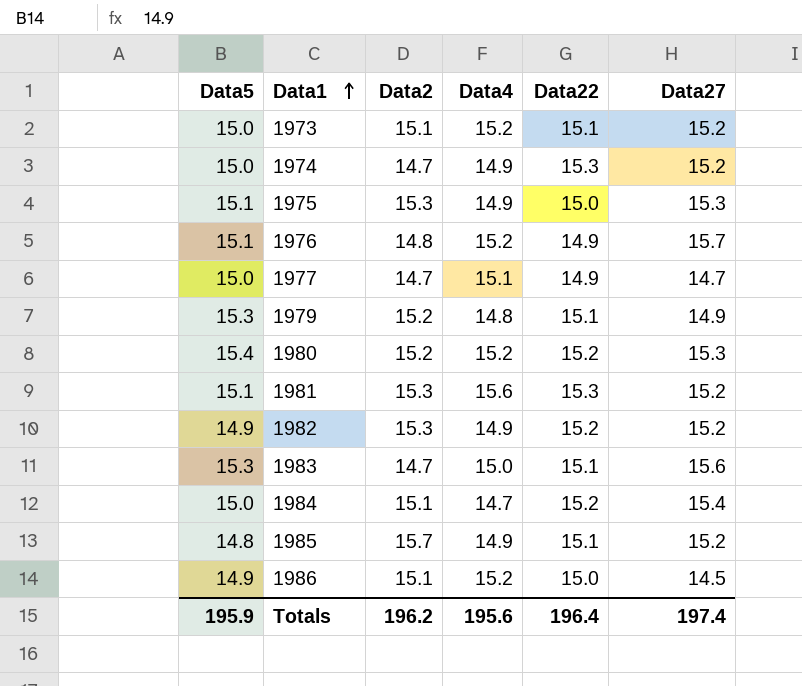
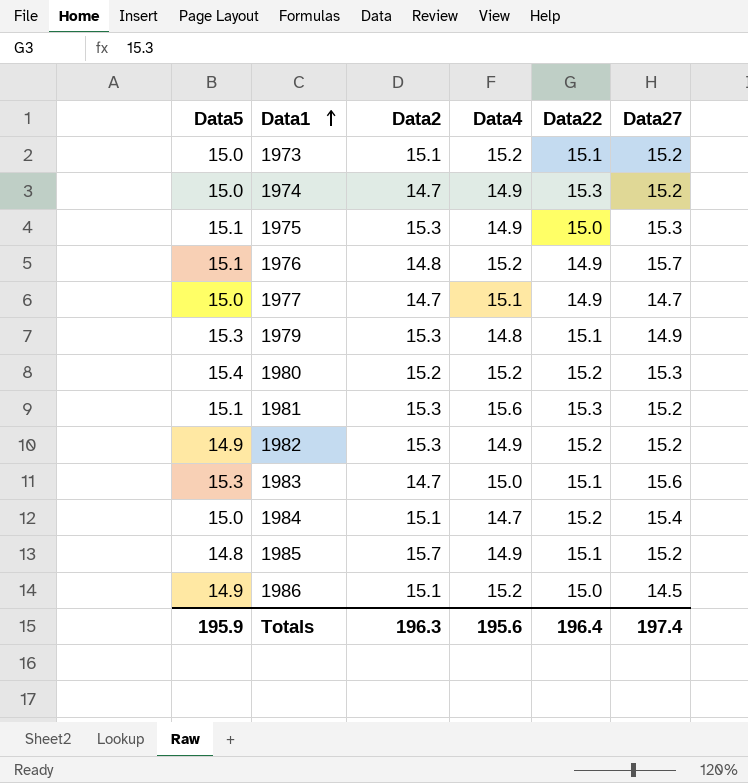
1979 | Data2: 15.2 -> 15.3
Totals | Data2: 196.2 -> 196.3

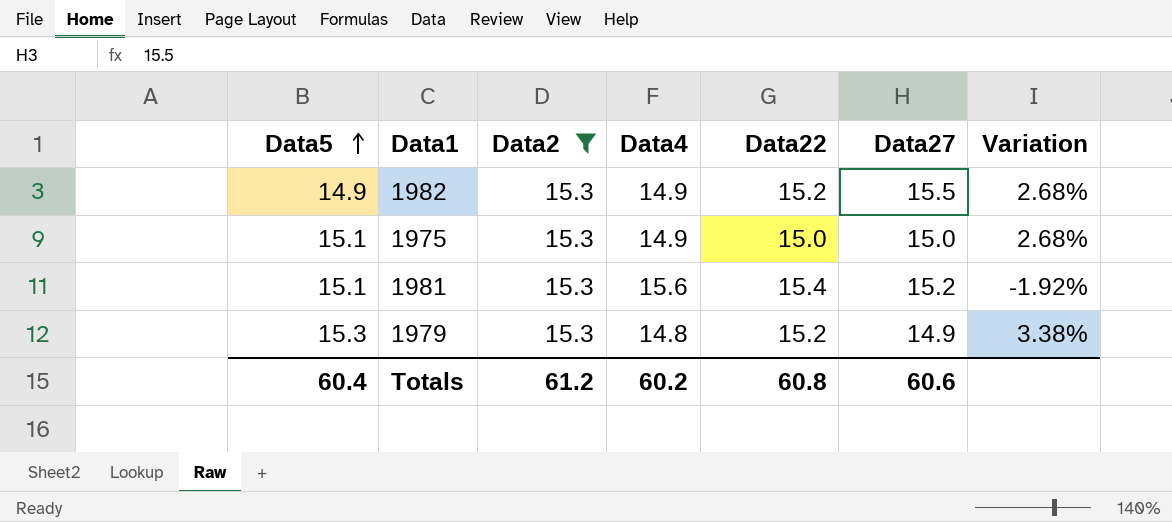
filter: none -> Data2 = 15.3
row order: Data1 ascending -> Data5 ascending
column Variation | formula: none -> ([Data2] - [Data4]) / [Data4]
1982 | Data27: 15.2 -> 15.5
1975 | Data27: 15.3 -> 15.0
1981 | Data22: 15.3 -> 15.4
1979 | Data22: 15.1 -> 15.2
Totals | Data5: 195.9 -> 60.4
Totals | Data2: 196.3 -> 61.2
Totals | Data4: 195.6 -> 60.2
Totals | Data22: 196.4 -> 60.8
Totals | Data27: 197.4 -> 60.6

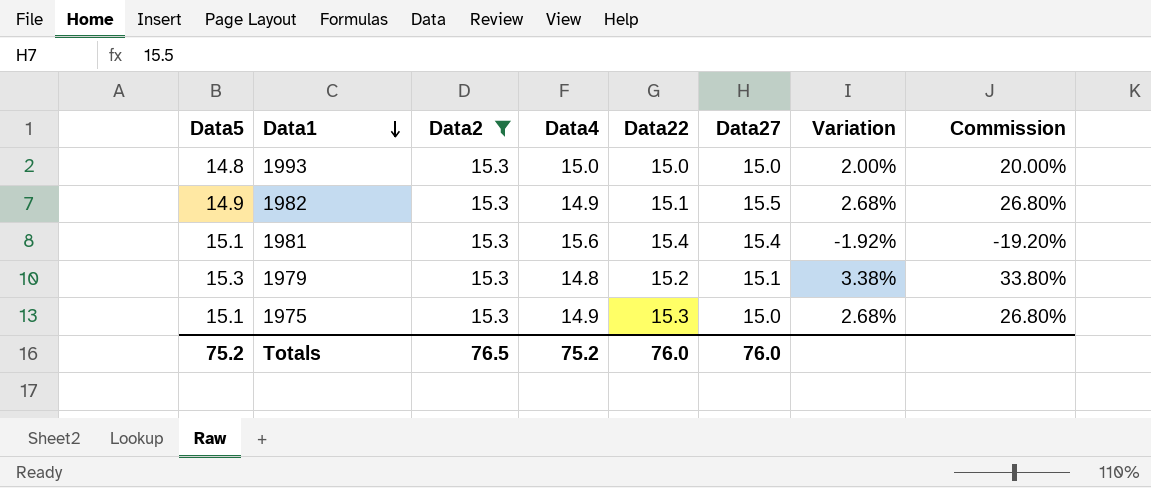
row order: Data5 ascending -> Data1 descending
column Commission | formula: none -> [Variation] * 10
row 1993: none -> 14.8 | 15.3 | 15.0 | 15.0 | 15.0 | 2.00% | 20.00%
1982 | Data22: 15.2 -> 15.1
1981 | Data27: 15.2 -> 15.4
1979 | Data27: 14.9 -> 15.1
1975 | Data22: 15.0 -> 15.3
Totals | Data5: 60.4 -> 75.2
Totals | Data2: 61.2 -> 76.5
Totals | Data4: 60.2 -> 75.2
Totals | Data22: 60.8 -> 76.0
Totals | Data27: 60.6 -> 76.0

